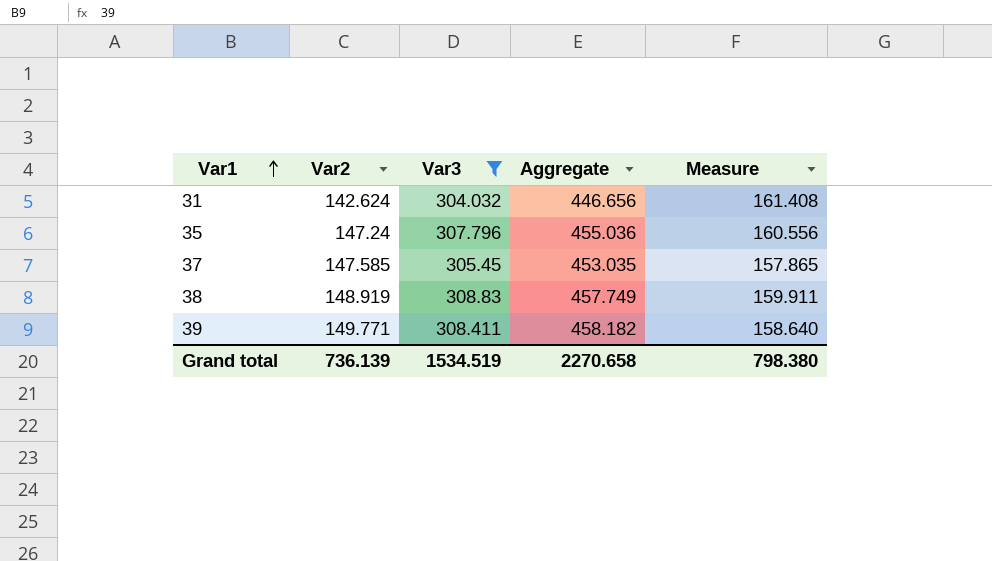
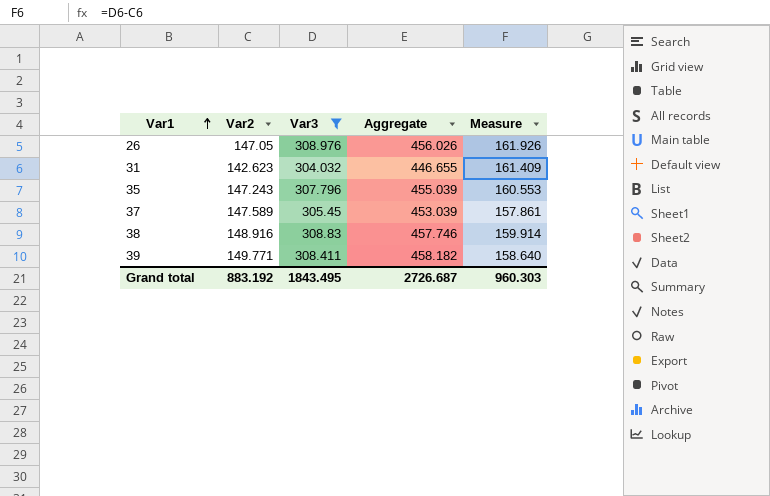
row 26: none -> 147.05 | 308.976 | 456.026 | 161.926
31 | Var2: 142.624 -> 142.623
31 | Aggregate: 446.656 -> 446.655
31 | Measure: 161.408 -> 161.409
35 | Var2: 147.24 -> 147.243
35 | Aggregate: 455.036 -> 455.039
35 | Measure: 160.556 -> 160.553
37 | Var2: 147.585 -> 147.589
37 | Aggregate: 453.035 -> 453.039
37 | Measure: 157.865 -> 157.861
38 | Var2: 148.919 -> 148.916
38 | Aggregate: 457.749 -> 457.746
38 | Measure: 159.911 -> 159.914
Grand total | Var2: 736.139 -> 883.192
Grand total | Var3: 1534.519 -> 1843.495
Grand total | Aggregate: 2270.658 -> 2726.687
Grand total | Measure: 798.380 -> 960.303

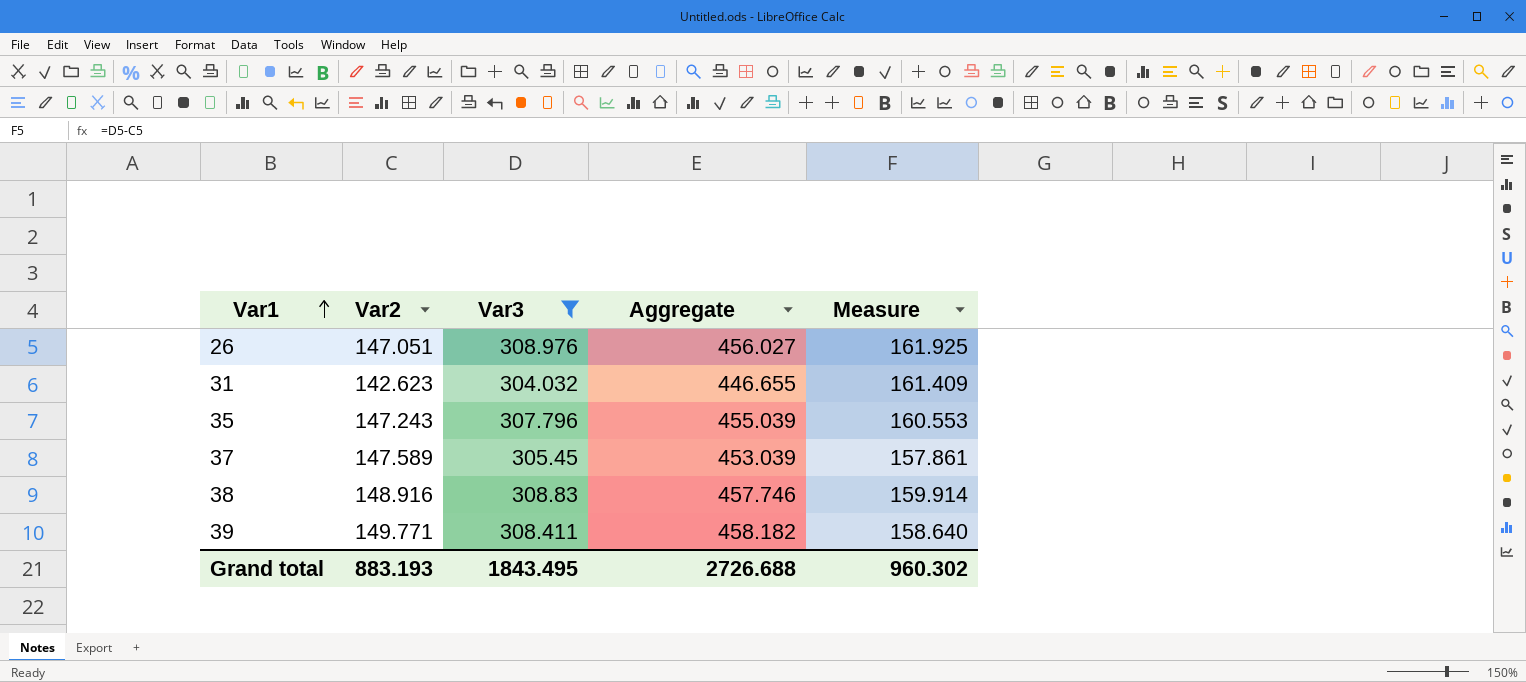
26 | Var2: 147.05 -> 147.051
26 | Aggregate: 456.026 -> 456.027
26 | Measure: 161.926 -> 161.925
Grand total | Var2: 883.192 -> 883.193
Grand total | Aggregate: 2726.687 -> 2726.688
Grand total | Measure: 960.303 -> 960.302

